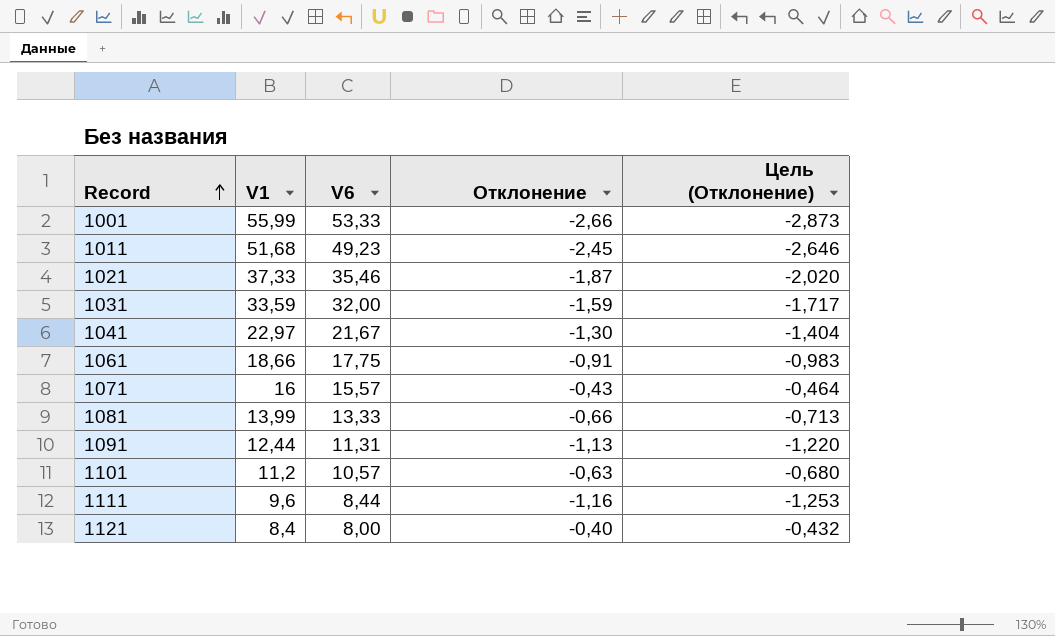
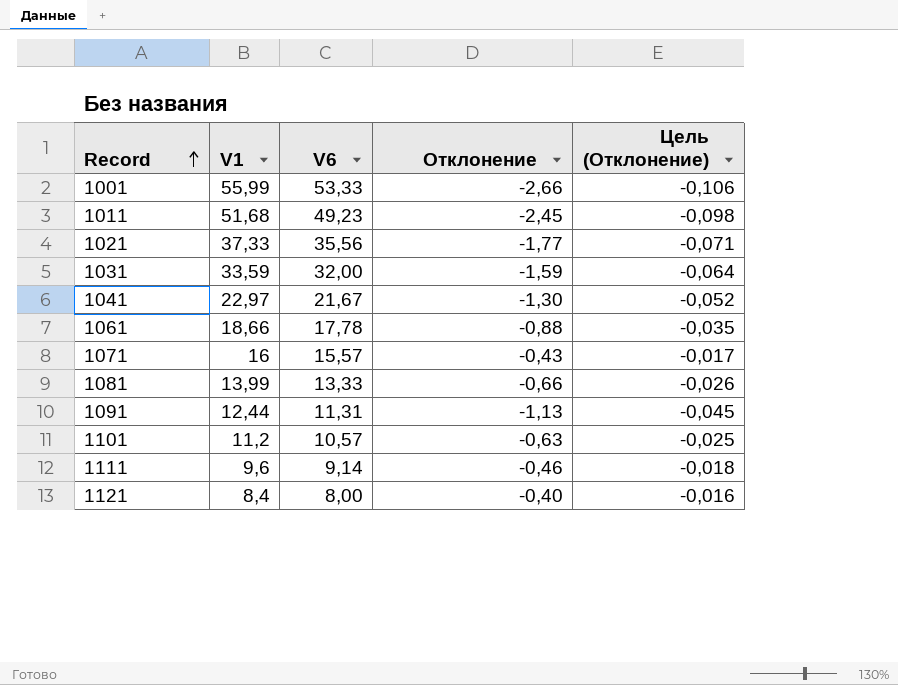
column Цель (Отклонение) | formula: [Отклонение] * 1,08 -> [Отклонение] * 0,04
1021 | V6: 35,46 -> 35,56
1021 | Отклонение: -1,87 -> -1,77
1061 | V6: 17,75 -> 17,78
1061 | Отклонение: -0,91 -> -0,88
1111 | V6: 8,44 -> 9,14
1111 | Отклонение: -1,16 -> -0,46

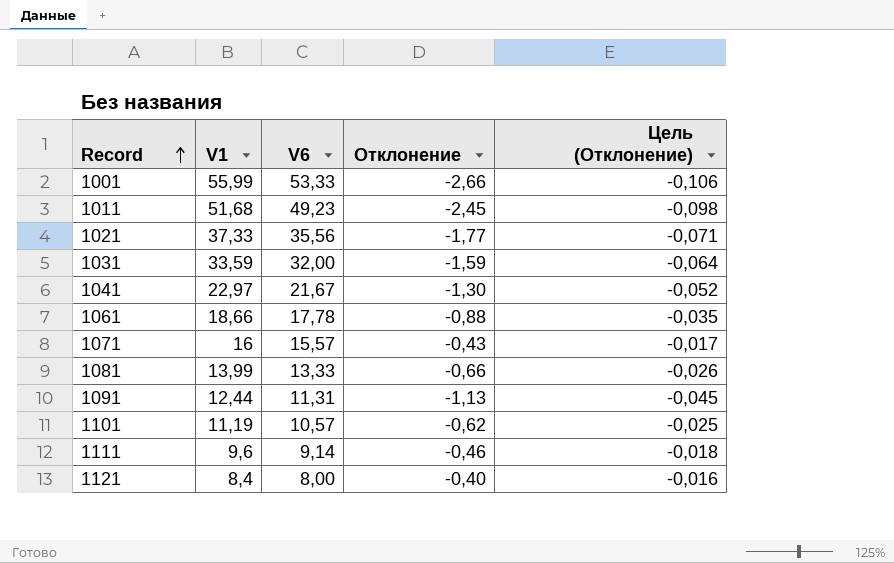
1101 | V1: 11,2 -> 11,19
1101 | Отклонение: -0,63 -> -0,62

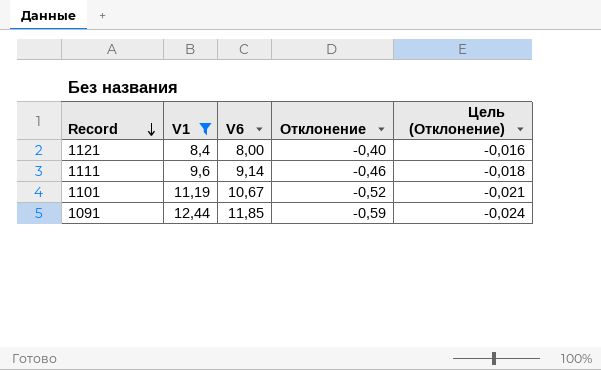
filter: none -> V1 <= 12,44
row order: Record ascending -> Record descending
1101 | V6: 10,57 -> 10,67
1101 | Отклонение: -0,62 -> -0,52
1101 | Цель (Отклонение): -0,025 -> -0,021
1091 | V6: 11,31 -> 11,85
1091 | Отклонение: -1,13 -> -0,59
1091 | Цель (Отклонение): -0,045 -> -0,024

